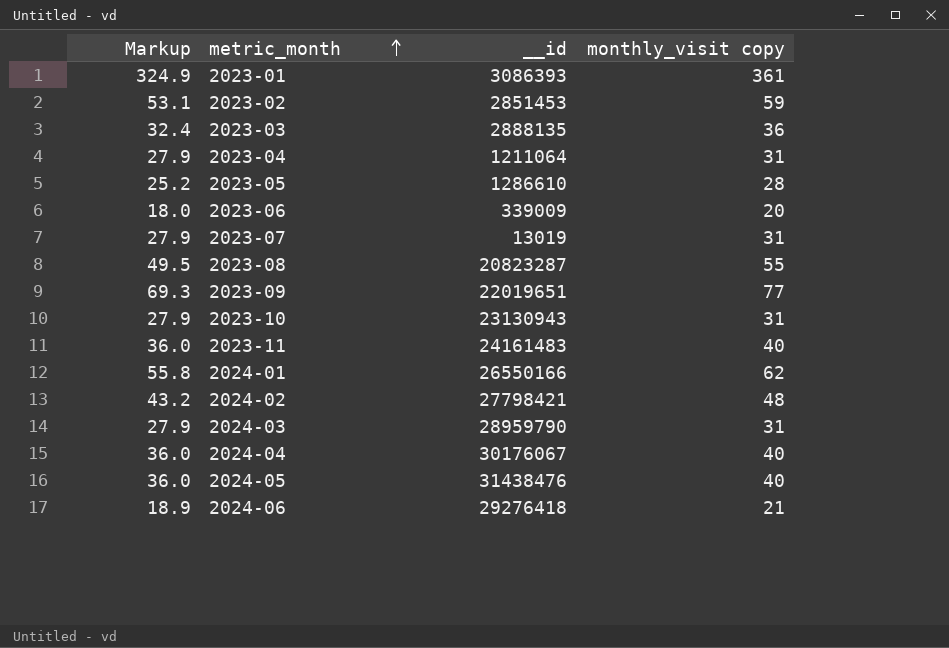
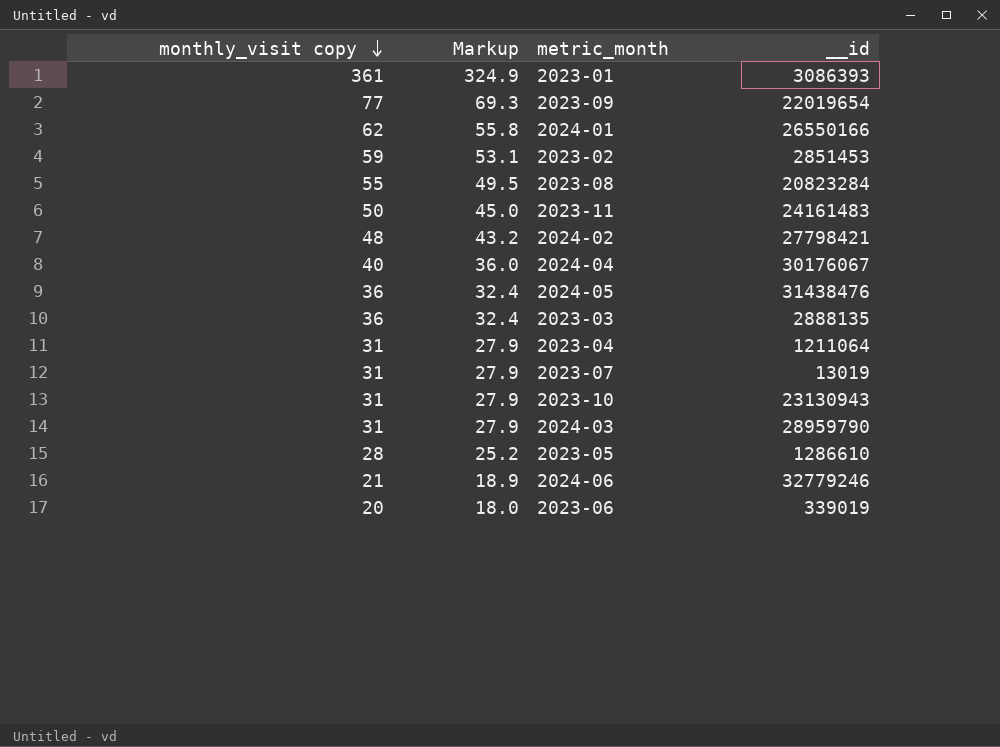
row order: metric_month ascending -> monthly_visit copy descending
column monthly_visit copy | position: 4 -> 1
2023-09 | __id: 22019651 -> 22019654
2023-08 | __id: 20823287 -> 20823284
2023-11 | monthly_visit copy: 40 -> 50
2023-11 | Markup: 36.0 -> 45.0
2024-05 | monthly_visit copy: 40 -> 36
2024-05 | Markup: 36.0 -> 32.4
2024-06 | __id: 29276418 -> 32779246
2023-06 | __id: 339009 -> 339019

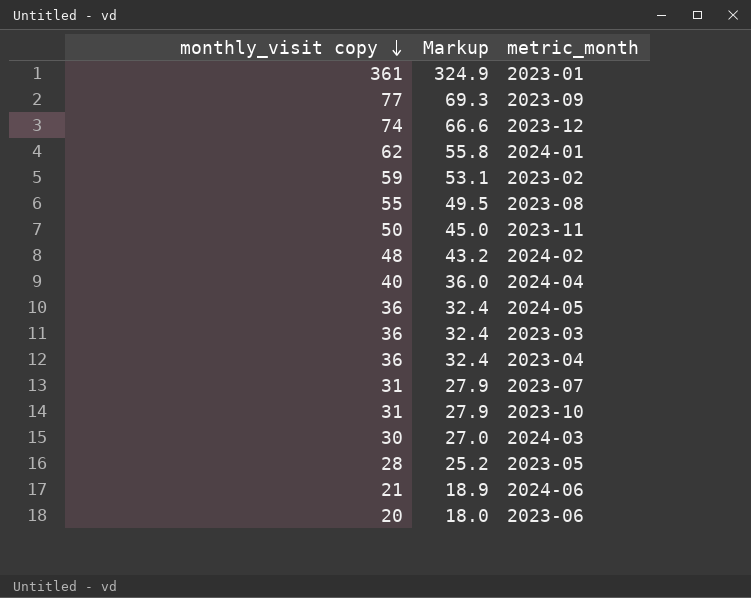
column __id | position: 4 -> none
row 2023-12: none -> 74 | 66.6
2023-04 | monthly_visit copy: 31 -> 36
2023-04 | Markup: 27.9 -> 32.4
2024-03 | monthly_visit copy: 31 -> 30
2024-03 | Markup: 27.9 -> 27.0

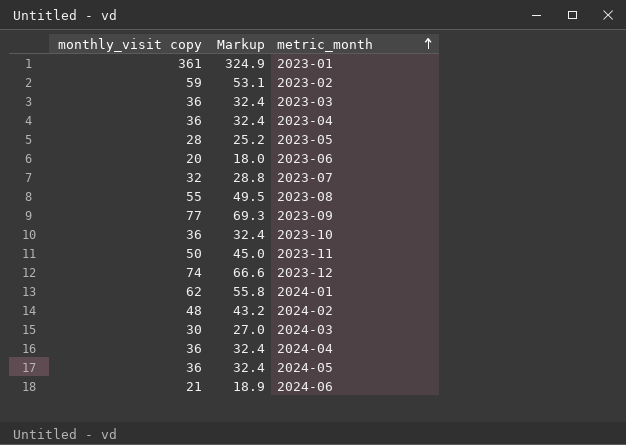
row order: monthly_visit copy descending -> metric_month ascending
2023-07 | monthly_visit copy: 31 -> 32
2023-07 | Markup: 27.9 -> 28.8
2023-10 | monthly_visit copy: 31 -> 36
2023-10 | Markup: 27.9 -> 32.4
2024-04 | monthly_visit copy: 40 -> 36
2024-04 | Markup: 36.0 -> 32.4

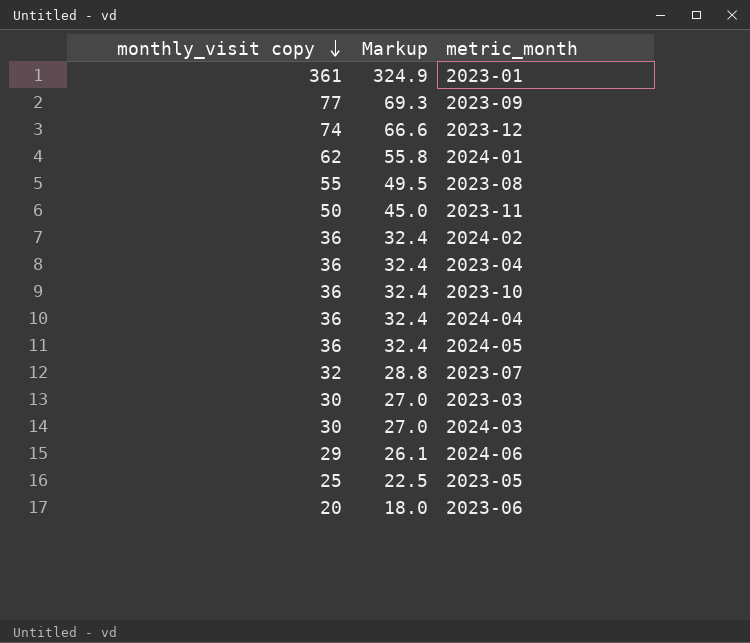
row order: metric_month ascending -> monthly_visit copy descending
row 2023-02: 59 | 53.1 -> none
2024-02 | monthly_visit copy: 48 -> 36
2024-02 | Markup: 43.2 -> 32.4
2023-03 | monthly_visit copy: 36 -> 30
2023-03 | Markup: 32.4 -> 27.0
2024-06 | monthly_visit copy: 21 -> 29
2024-06 | Markup: 18.9 -> 26.1
2023-05 | monthly_visit copy: 28 -> 25
2023-05 | Markup: 25.2 -> 22.5

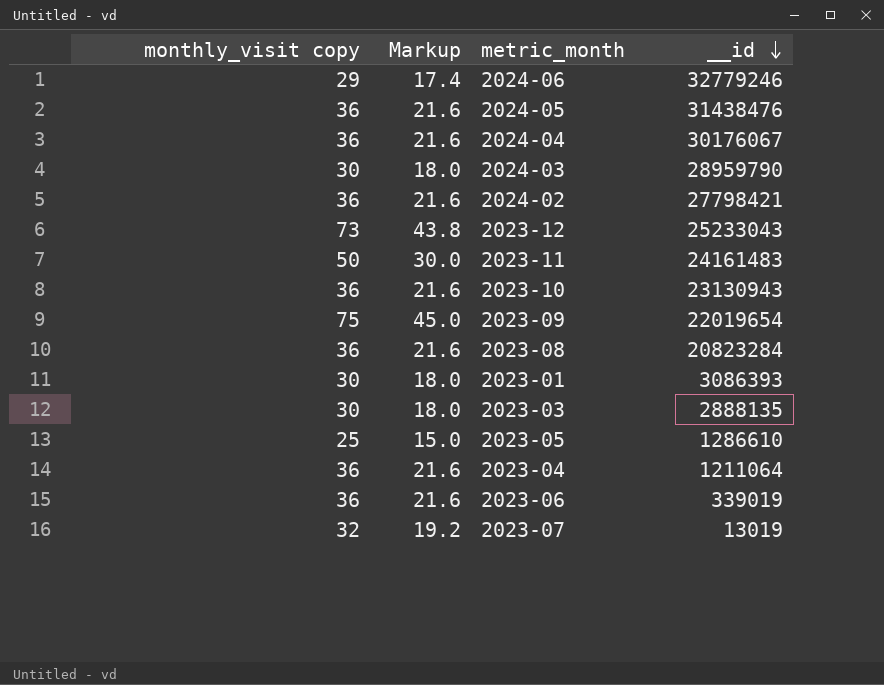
row order: monthly_visit copy descending -> __id descending
column Markup | formula: [monthly_visit copy] * 0.9 -> [monthly_visit copy] * 0.6
column __id | position: none -> 4
row 2024-01: 62 | 55.8 -> none
2023-12 | monthly_visit copy: 74 -> 73
2023-09 | monthly_visit copy: 77 -> 75
2023-08 | monthly_visit copy: 55 -> 36
2023-01 | monthly_visit copy: 361 -> 30
2023-06 | monthly_visit copy: 20 -> 36

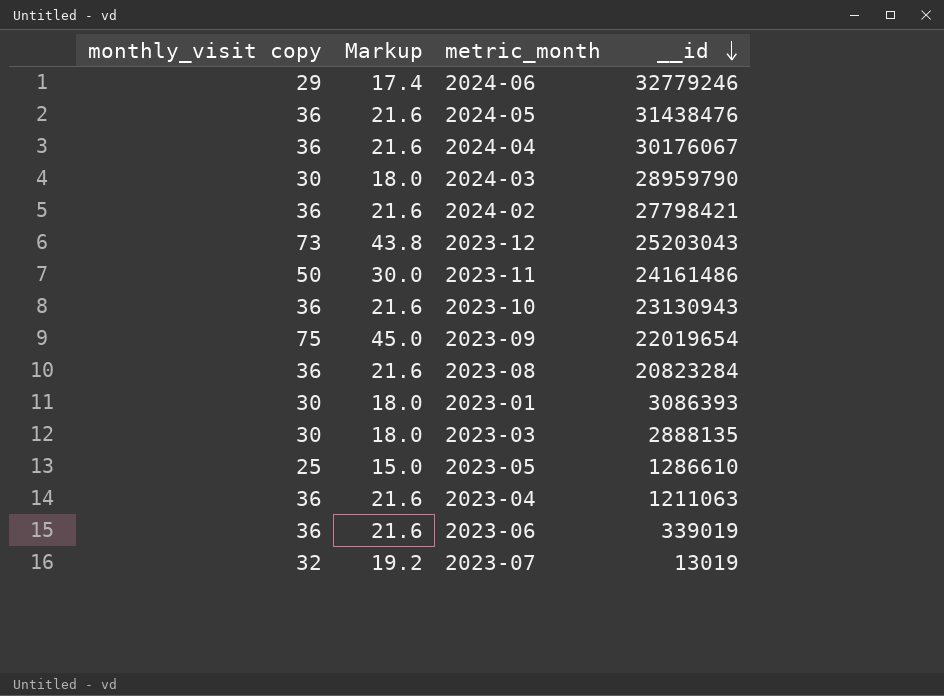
2023-12 | __id: 25233043 -> 25203043
2023-11 | __id: 24161483 -> 24161486
2023-04 | __id: 1211064 -> 1211063

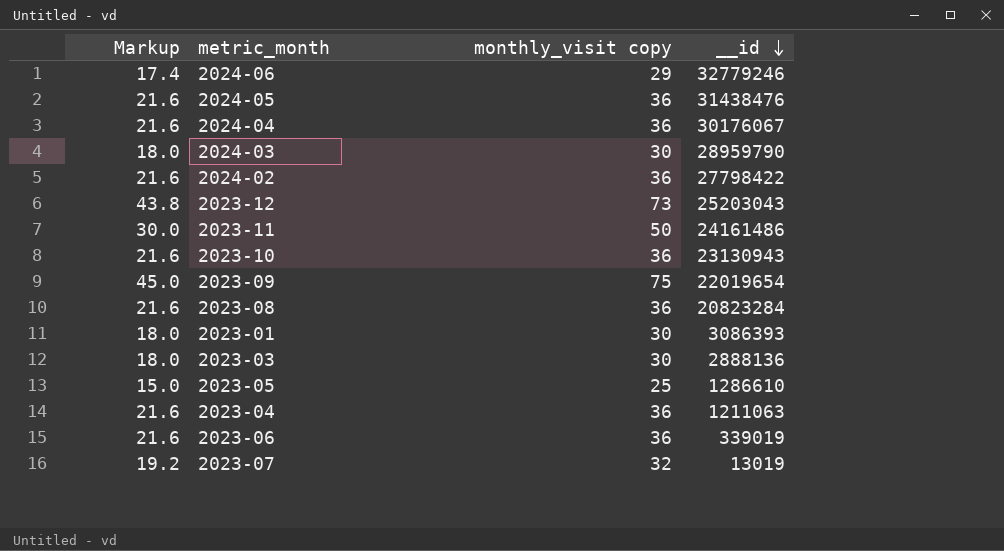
column monthly_visit copy | position: 1 -> 3
2024-02 | __id: 27798421 -> 27798422
2023-03 | __id: 2888135 -> 2888136

